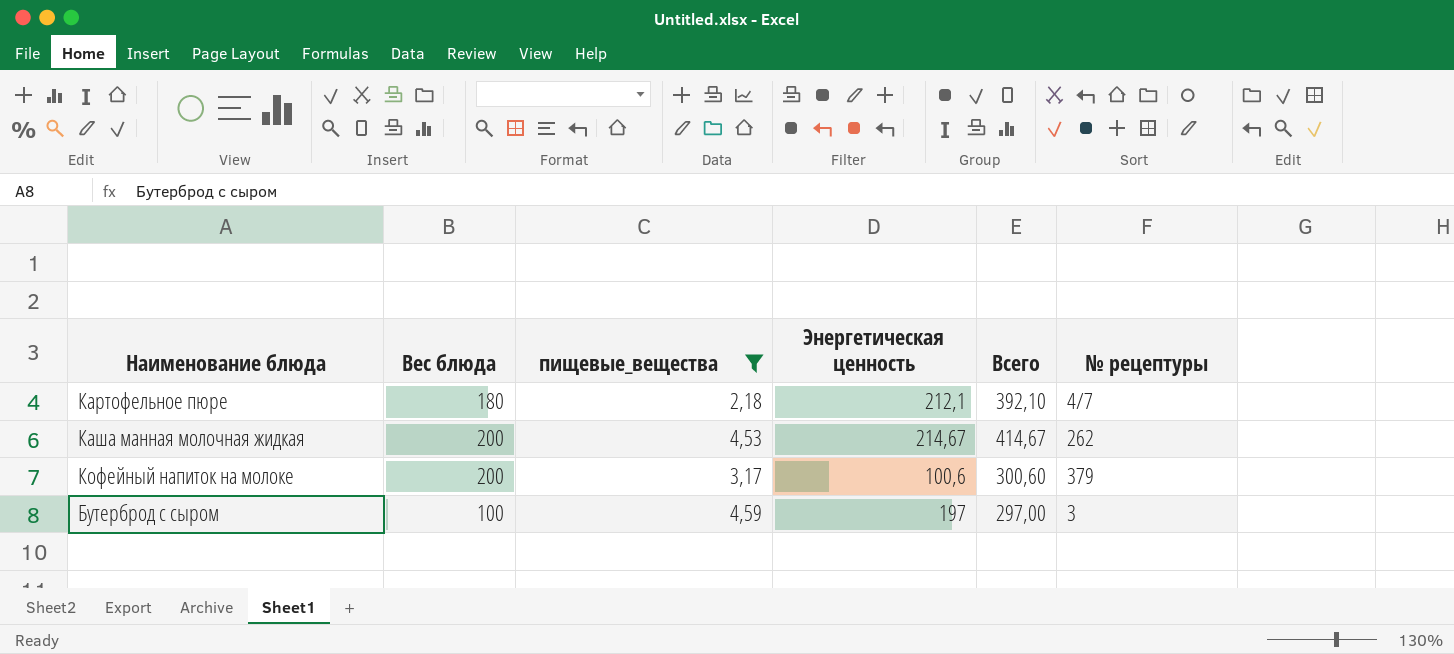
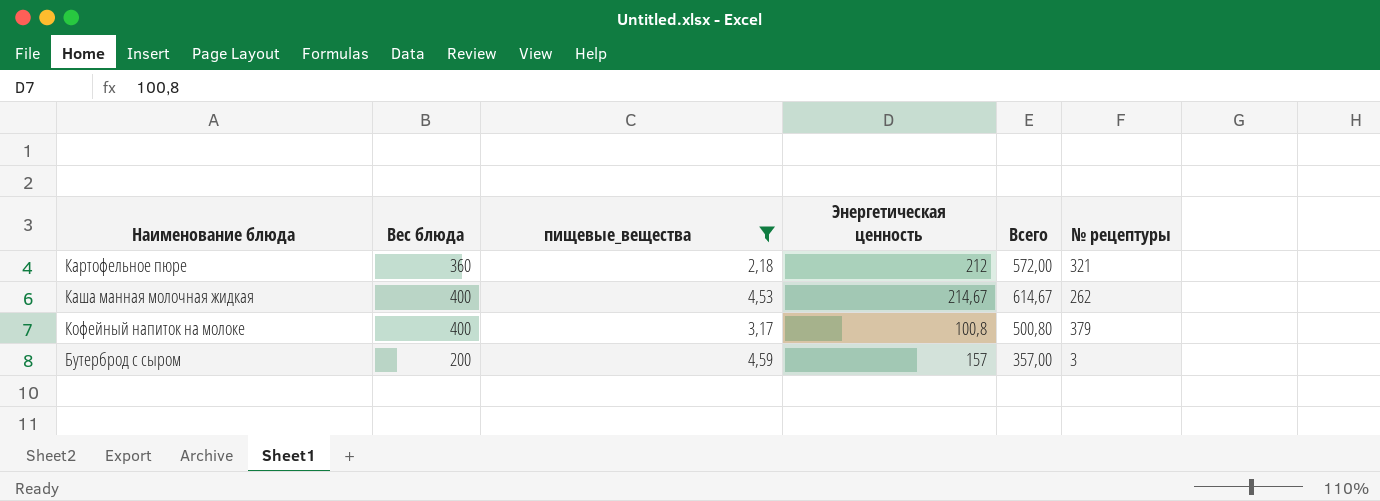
Картофельное пюре | Вес блюда: 180 -> 360
Картофельное пюре | Энергетическая ценность: 212,1 -> 212
Картофельное пюре | Всего: 392,10 -> 572,00
Картофельное пюре | № рецептуры: 4/7 -> 321
Каша манная молочная жидкая | Вес блюда: 200 -> 400
Каша манная молочная жидкая | Всего: 414,67 -> 614,67
Кофейный напиток на молоке | Вес блюда: 200 -> 400
Кофейный напиток на молоке | Энергетическая ценность: 100,6 -> 100,8
Кофейный напиток на молоке | Всего: 300,60 -> 500,80
Бутерброд с сыром | Вес блюда: 100 -> 200
Бутерброд с сыром | Энергетическая ценность: 197 -> 157
Бутерброд с сыром | Всего: 297,00 -> 357,00

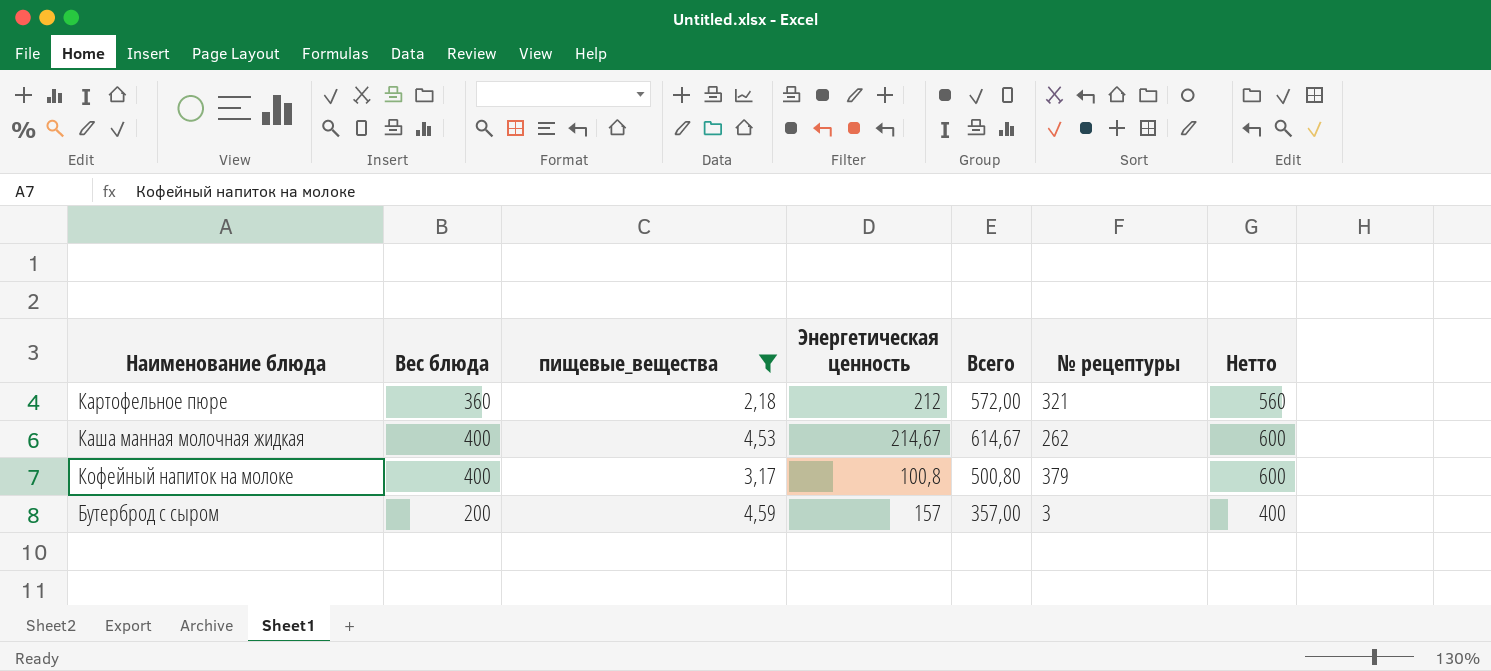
column Нетто | formula: none -> [Вес блюда] + 200

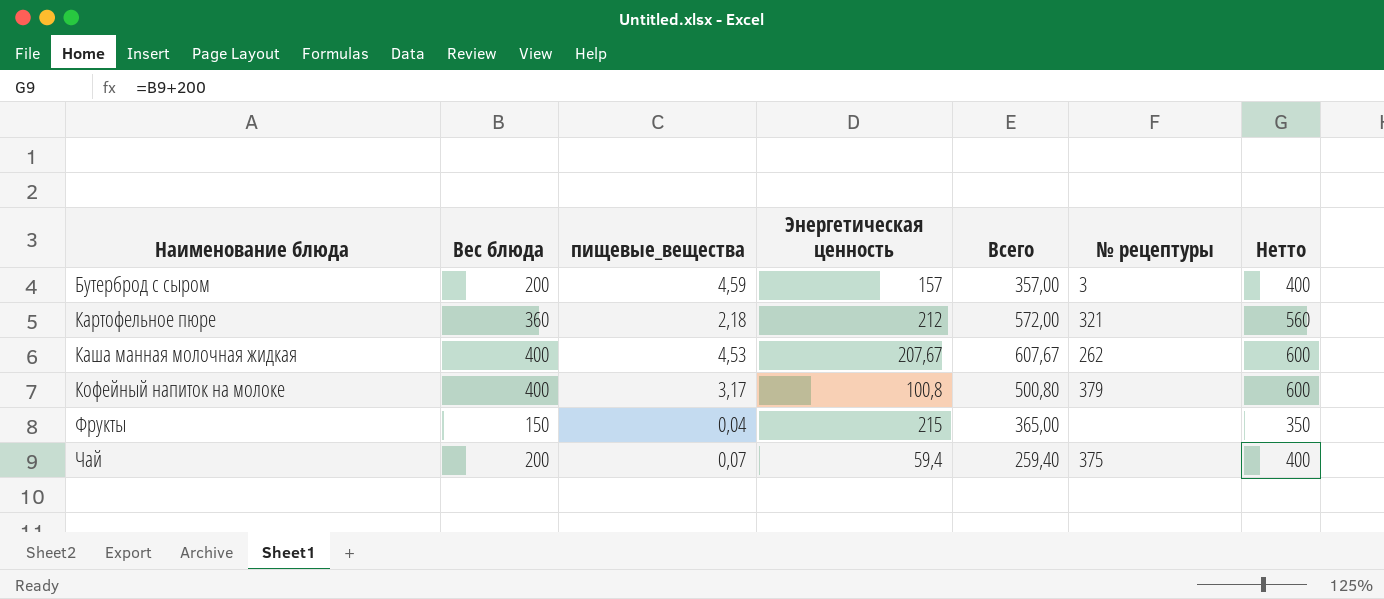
filter: пищевые_вещества >= 2,18 -> none
row order: none -> Наименование блюда ascending
Каша манная молочная жидкая | Энергетическая ценность: 214,67 -> 207,67
Каша манная молочная жидкая | Всего: 614,67 -> 607,67

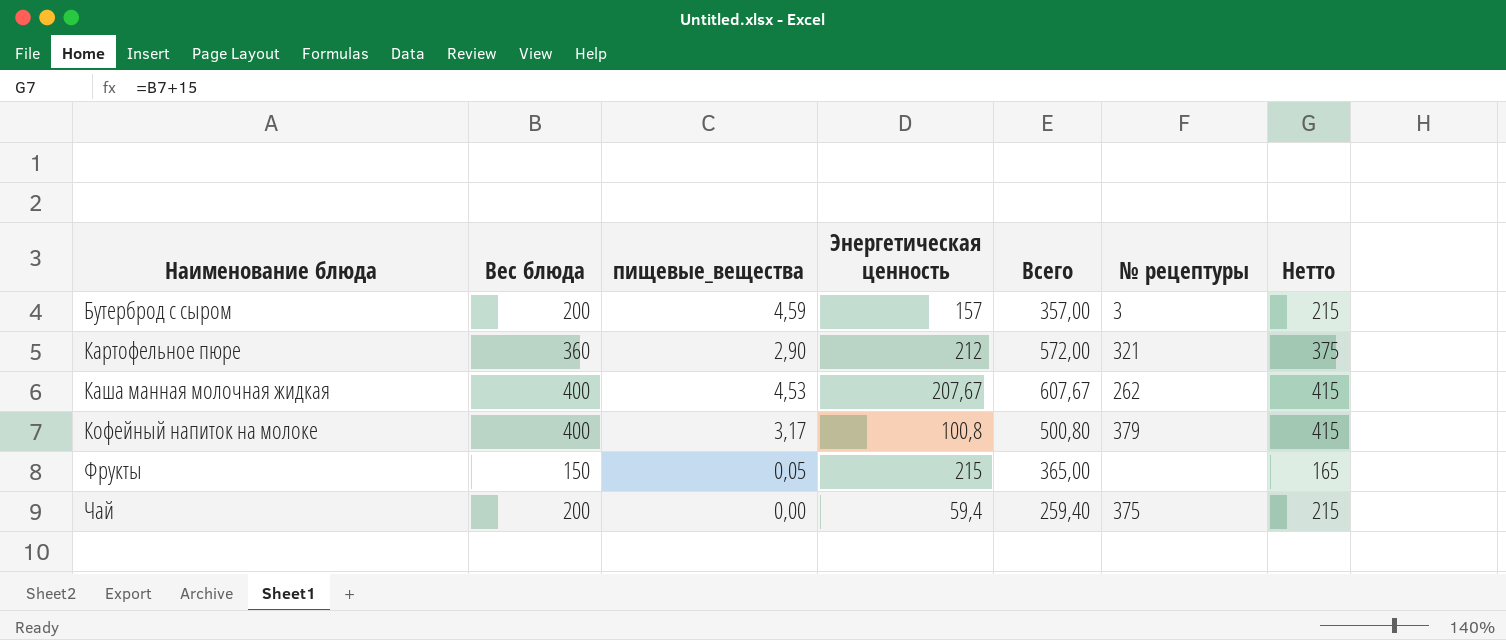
column Нетто | formula: [Вес блюда] + 200 -> [Вес блюда] + 15
Картофельное пюре | пищевые_вещества: 2,18 -> 2,90
Фрукты | пищевые_вещества: 0,04 -> 0,05
Чай | пищевые_вещества: 0,07 -> 0,00

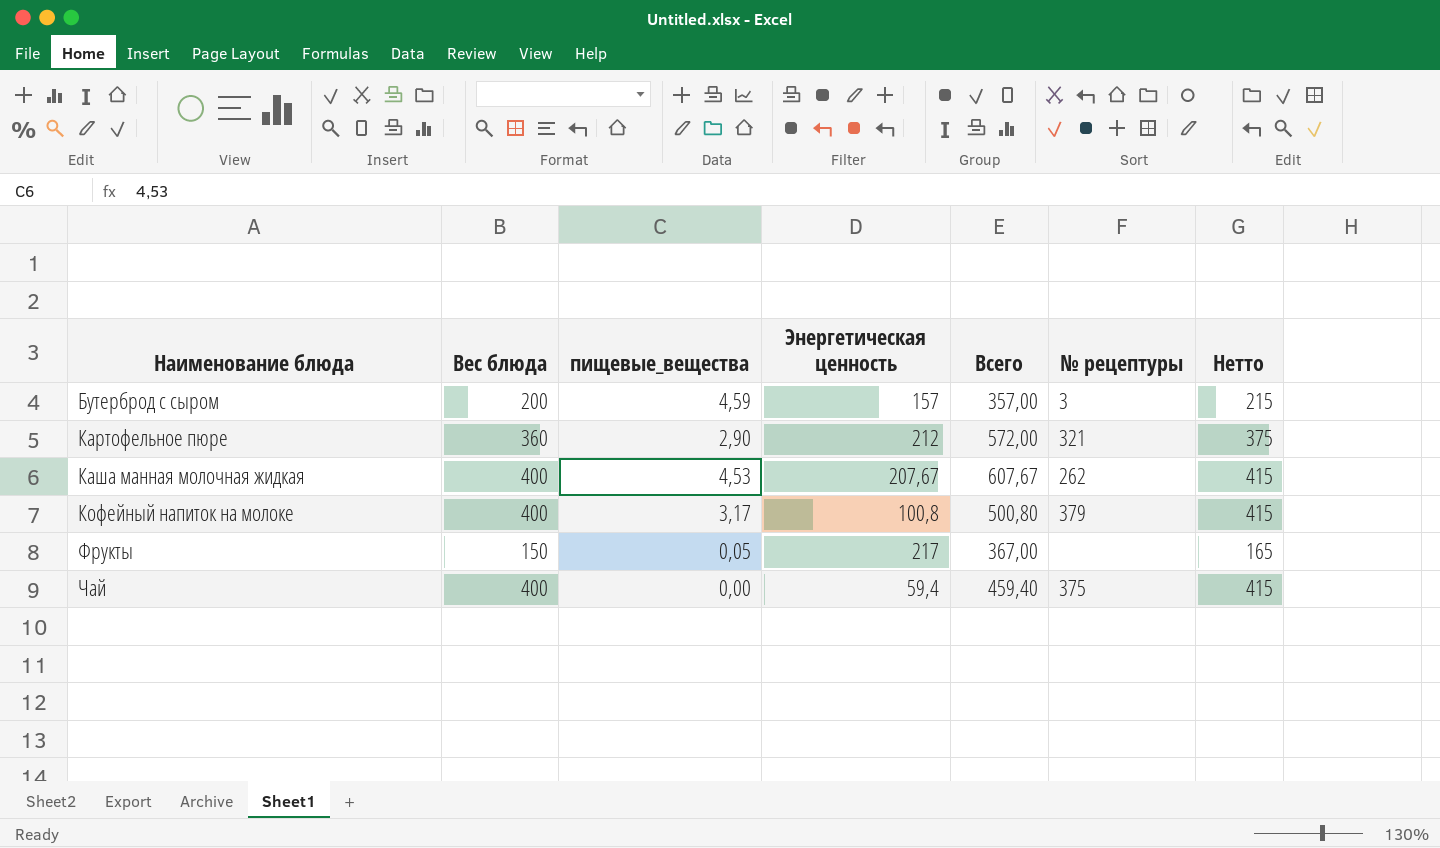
Фрукты | Энергетическая ценность: 215 -> 217
Фрукты | Всего: 365,00 -> 367,00
Чай | Вес блюда: 200 -> 400
Чай | Всего: 259,40 -> 459,40
Чай | Нетто: 215 -> 415

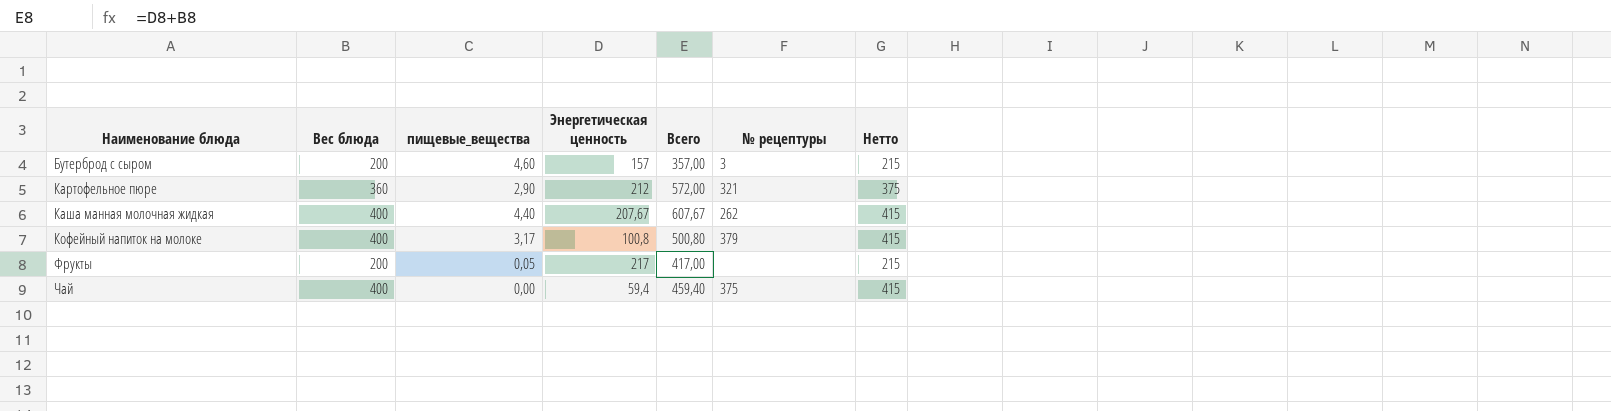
Бутерброд с сыром | пищевые_вещества: 4,59 -> 4,60
Каша манная молочная жидкая | пищевые_вещества: 4,53 -> 4,40
Фрукты | Вес блюда: 150 -> 200
Фрукты | Всего: 367,00 -> 417,00
Фрукты | Нетто: 165 -> 215

